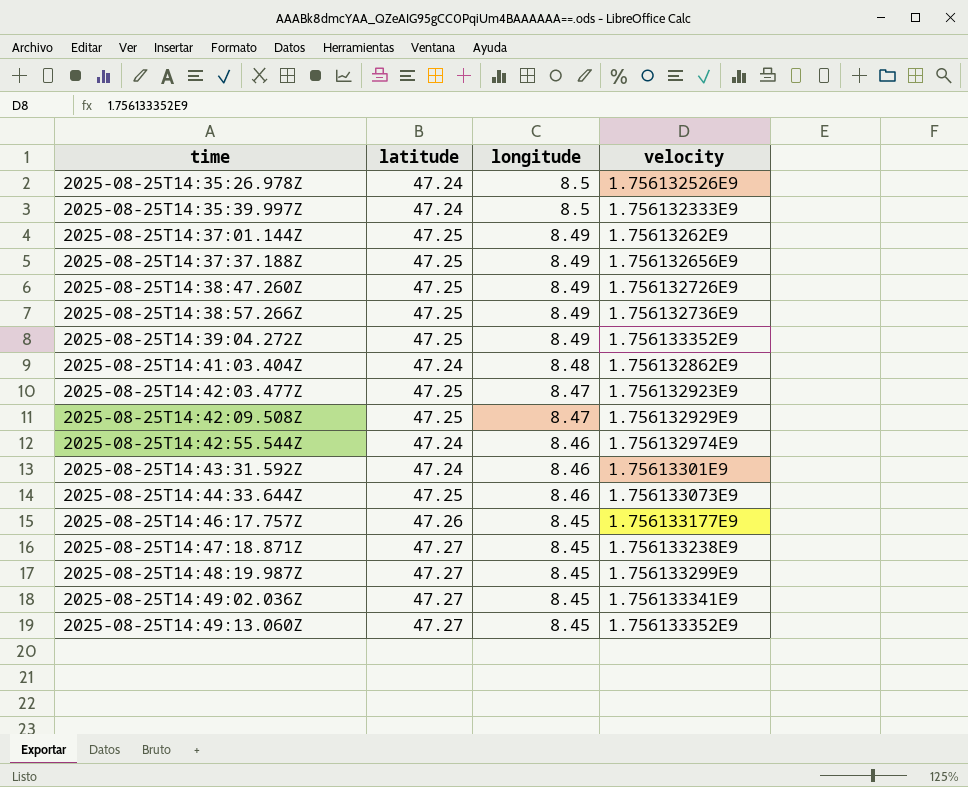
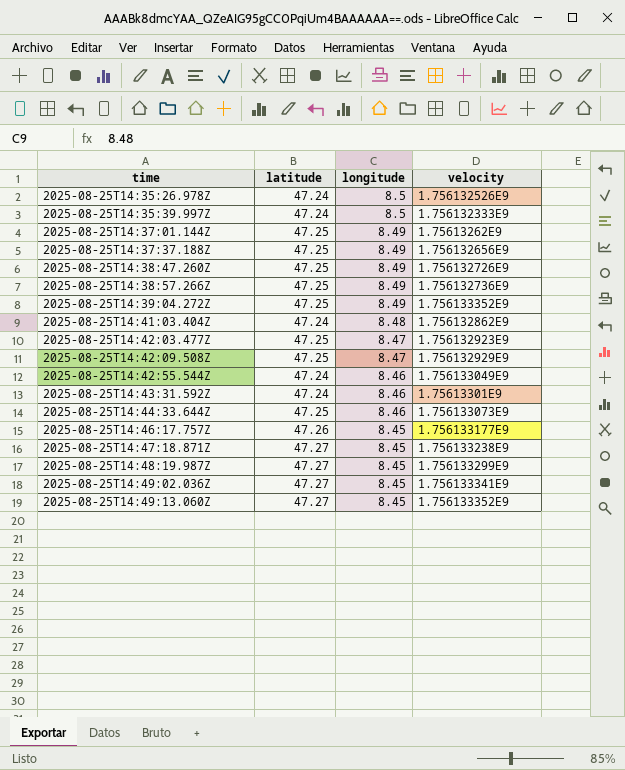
2025-08-25T14:42:55.544Z | velocity: 1.756132974E9 -> 1.756133049E9

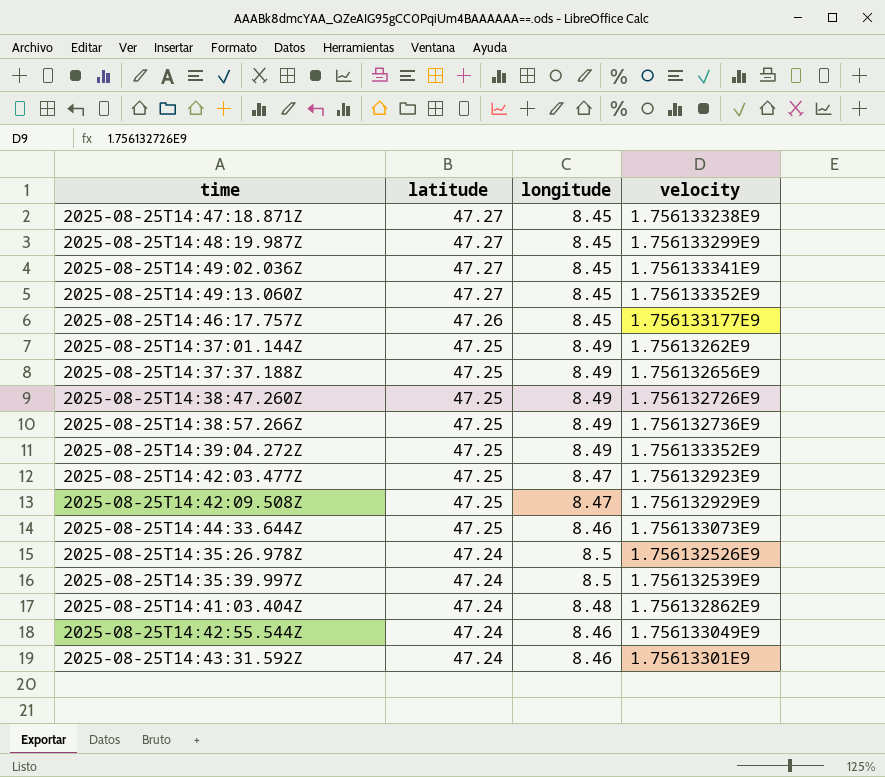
row order: time ascending -> latitude descending
2025-08-25T14:35:39.997Z | velocity: 1.756132333E9 -> 1.756132539E9

